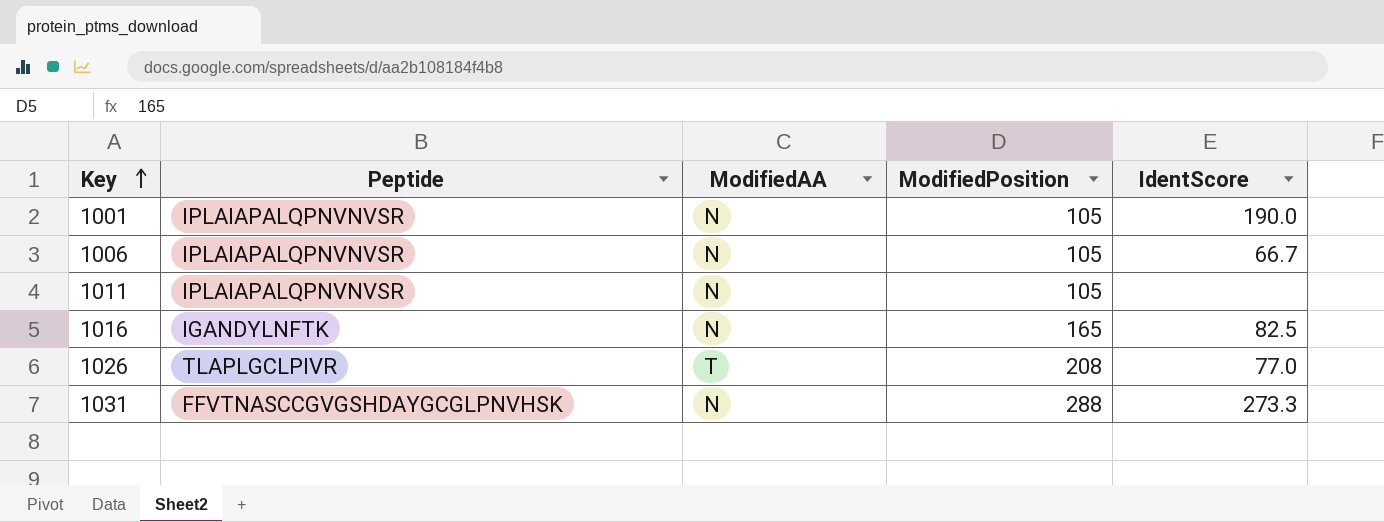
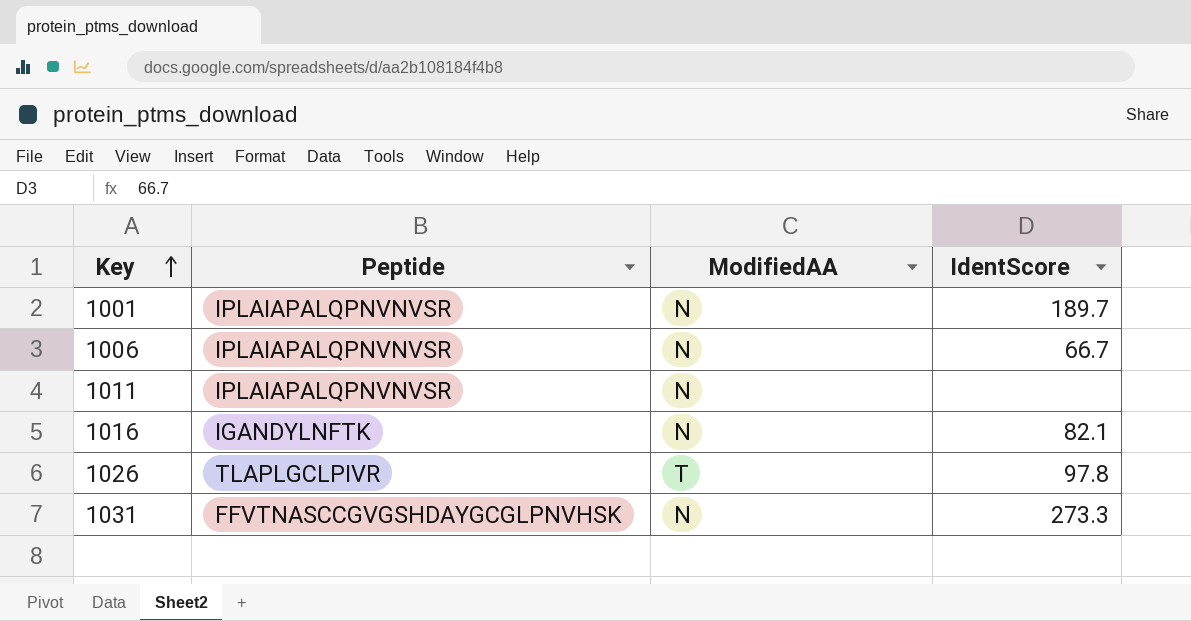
column ModifiedPosition | position: 4 -> none
1001 | IdentScore: 190.0 -> 189.7
1016 | IdentScore: 82.5 -> 82.1
1026 | IdentScore: 77.0 -> 97.8

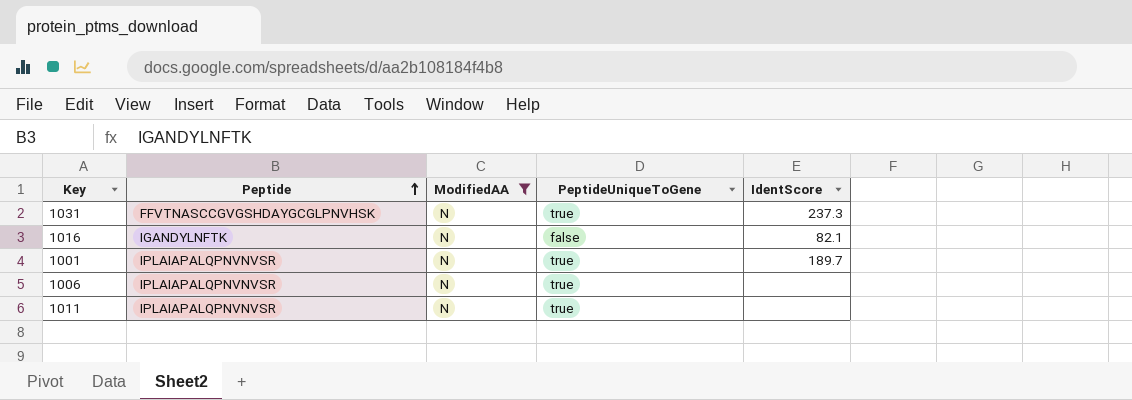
filter: none -> ModifiedAA = N
row order: Key ascending -> Peptide ascending
column PeptideUniqueToGene | position: none -> 4
1031 | IdentScore: 273.3 -> 237.3
1006 | IdentScore: 66.7 -> none

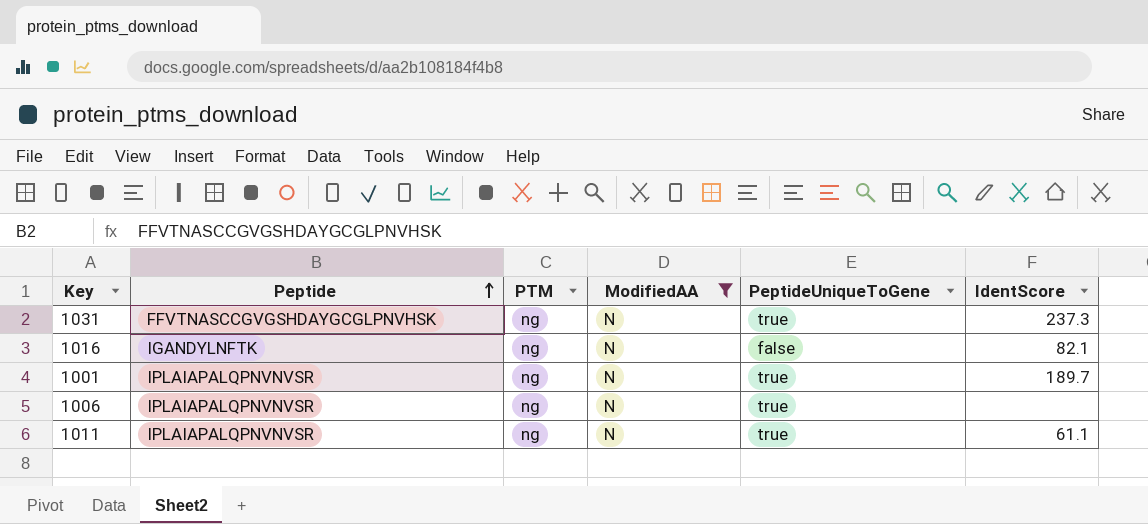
column PTM | position: none -> 3
1011 | IdentScore: none -> 61.1

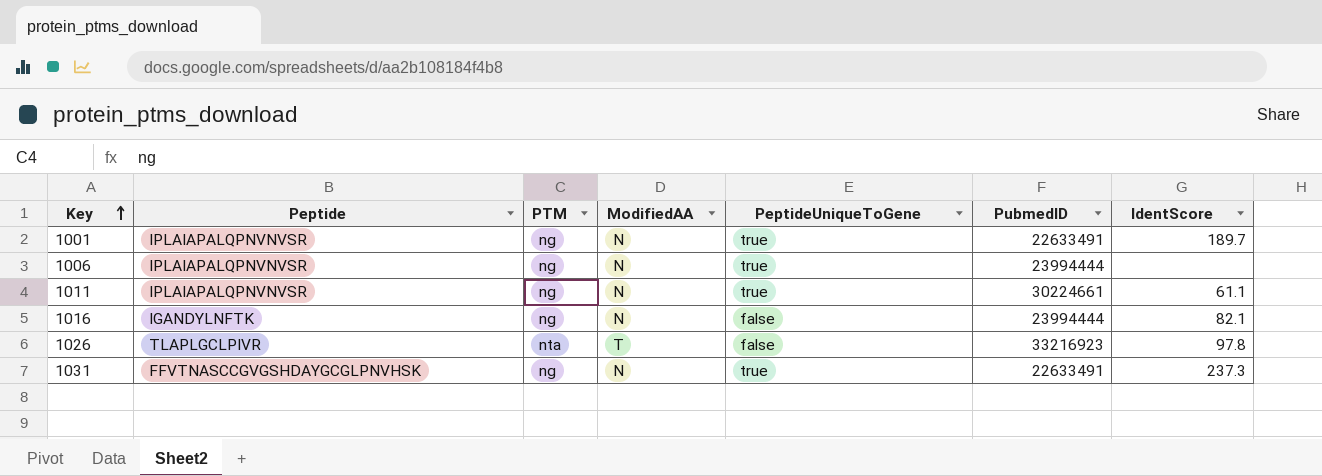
filter: ModifiedAA = N -> none
row order: Peptide ascending -> Key ascending
column PubmedID | position: none -> 6

